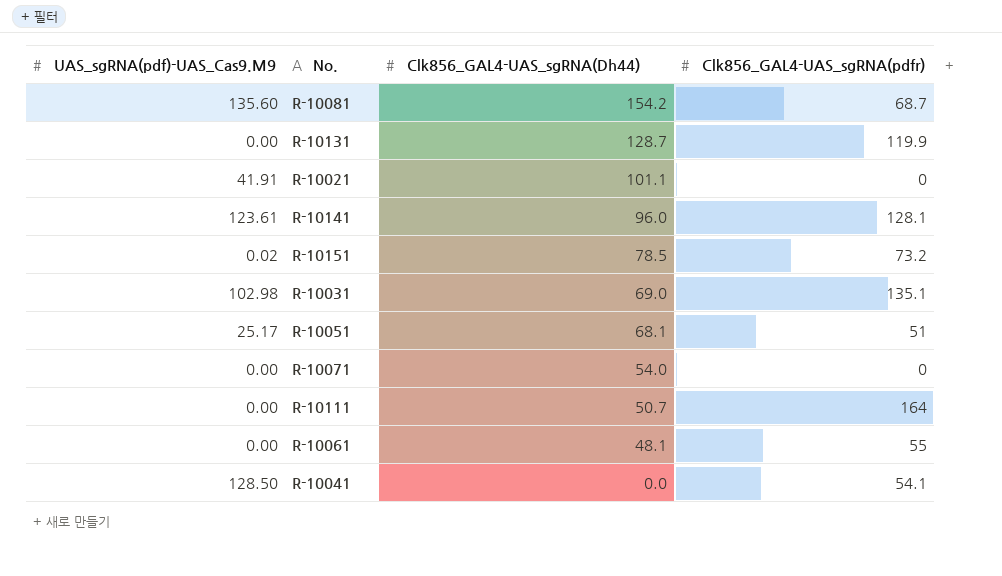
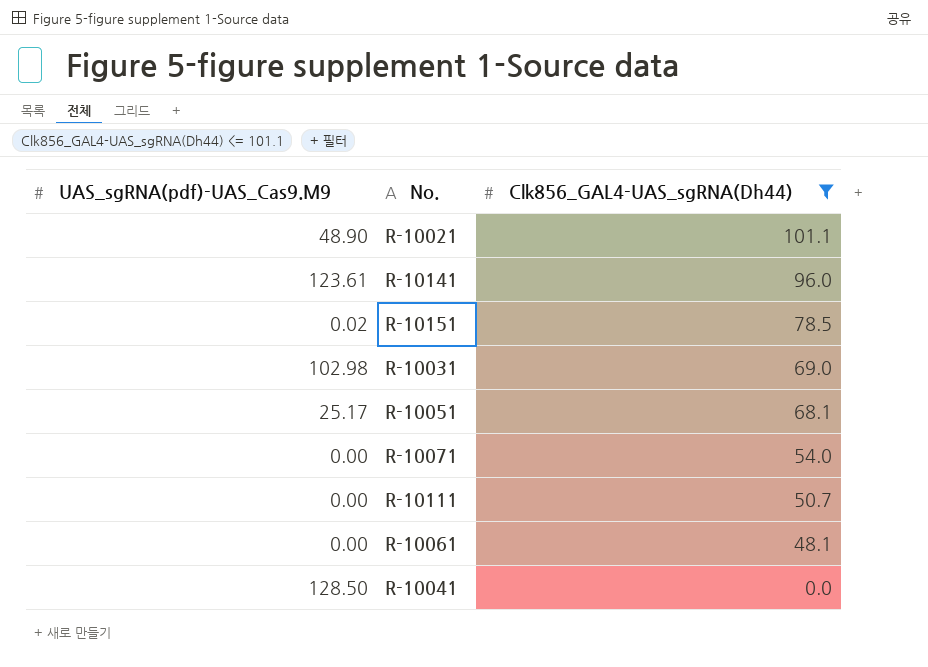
filter: none -> Clk856_GAL4-UAS_sgRNA(Dh44) <= 101.1
column Clk856_GAL4-UAS_sgRNA(pdfr) | position: 4 -> none
R-10021 | UAS_sgRNA(pdf)-UAS_Cas9.M9: 41.91 -> 48.90

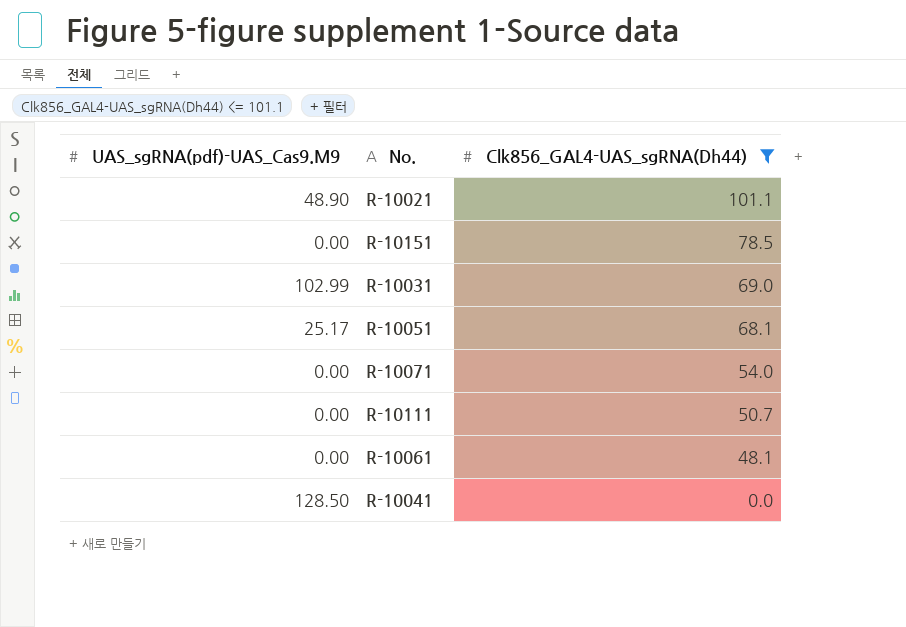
row R-10141: 123.61 | 96.0 -> none
R-10151 | UAS_sgRNA(pdf)-UAS_Cas9.M9: 0.02 -> 0.00
R-10031 | UAS_sgRNA(pdf)-UAS_Cas9.M9: 102.98 -> 102.99

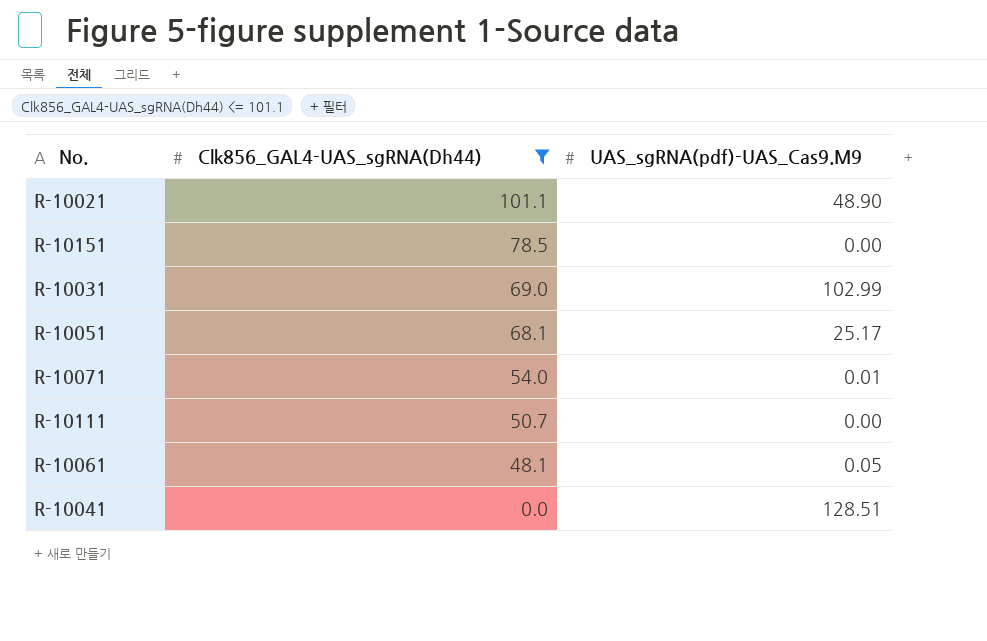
column UAS_sgRNA(pdf)-UAS_Cas9.M9 | position: 1 -> 3
R-10071 | UAS_sgRNA(pdf)-UAS_Cas9.M9: 0.00 -> 0.01
R-10061 | UAS_sgRNA(pdf)-UAS_Cas9.M9: 0.00 -> 0.05
R-10041 | UAS_sgRNA(pdf)-UAS_Cas9.M9: 128.50 -> 128.51

